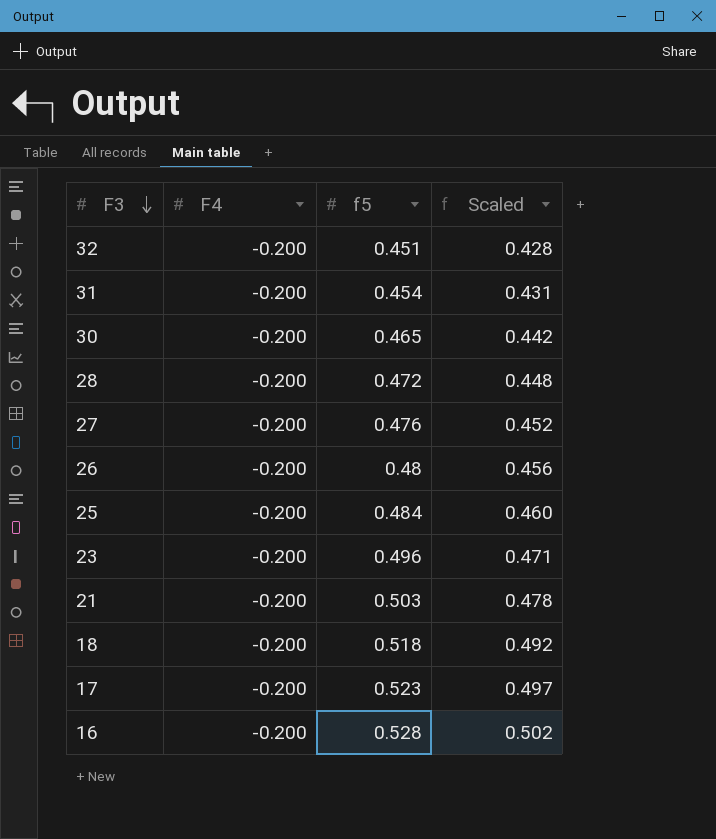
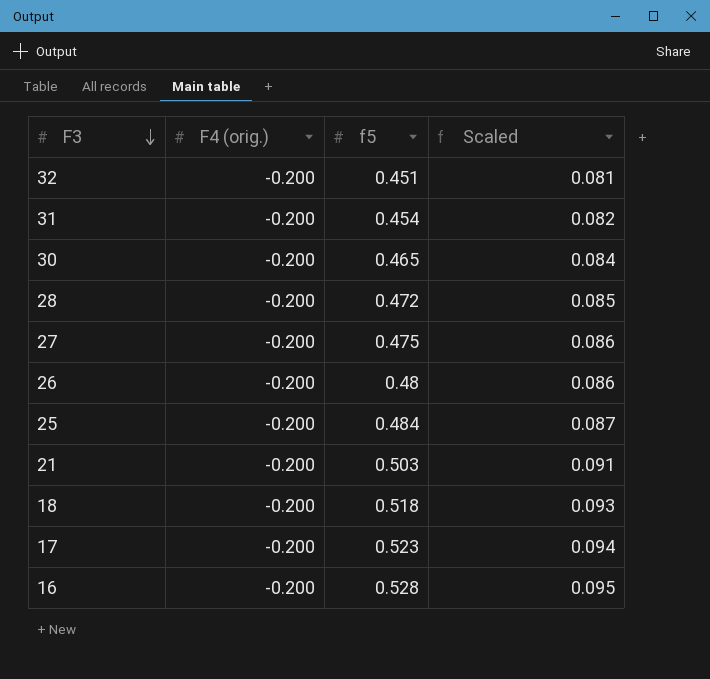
column name: F4 -> F4 (orig.)
column Scaled | formula: [f5] * 0.95 -> [f5] * 0.18
row 23: -0.200 | 0.496 | 0.471 -> none
27 | f5: 0.476 -> 0.475

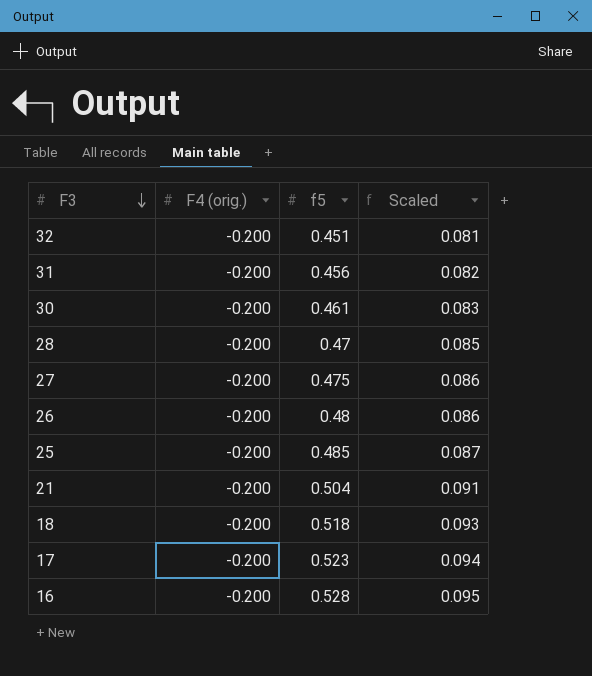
31 | f5: 0.454 -> 0.456
30 | f5: 0.465 -> 0.461
30 | Scaled: 0.084 -> 0.083
28 | f5: 0.472 -> 0.47
25 | f5: 0.484 -> 0.485
21 | f5: 0.503 -> 0.504

